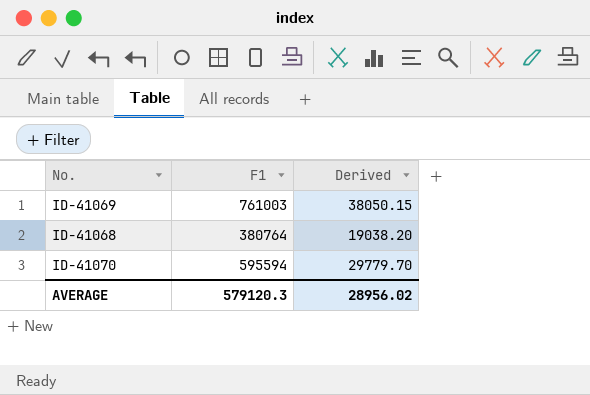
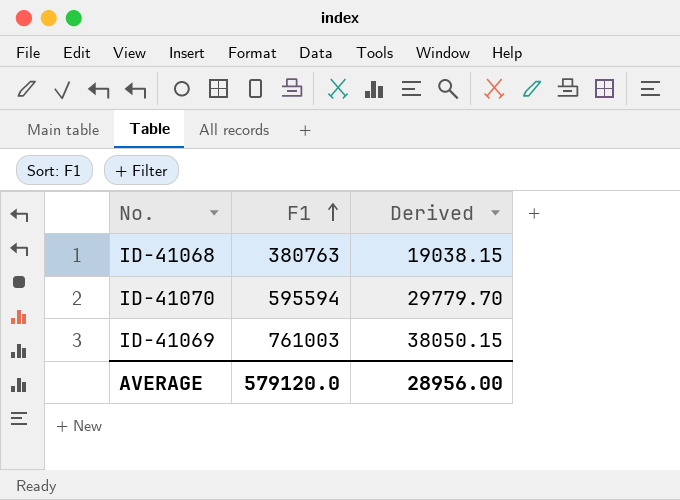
row order: none -> F1 ascending
ID-41068 | F1: 380764 -> 380763
ID-41068 | Derived: 19038.20 -> 19038.15
AVERAGE | F1: 579120.3 -> 579120.0
AVERAGE | Derived: 28956.02 -> 28956.00

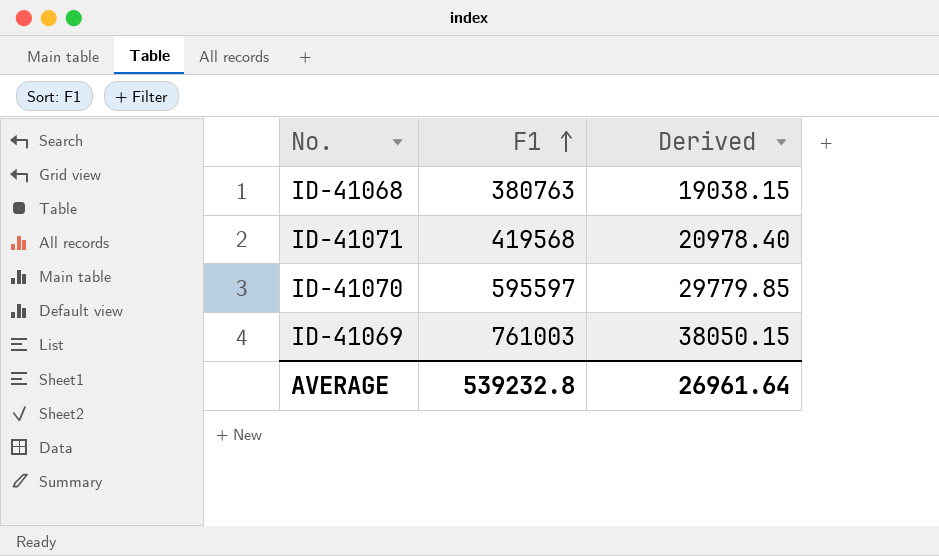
row ID-41071: none -> 419568 | 20978.40
ID-41070 | F1: 595594 -> 595597
ID-41070 | Derived: 29779.70 -> 29779.85
AVERAGE | F1: 579120.0 -> 539232.8
AVERAGE | Derived: 28956.00 -> 26961.64

